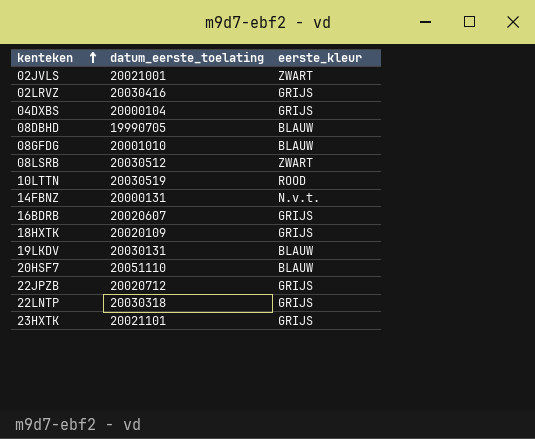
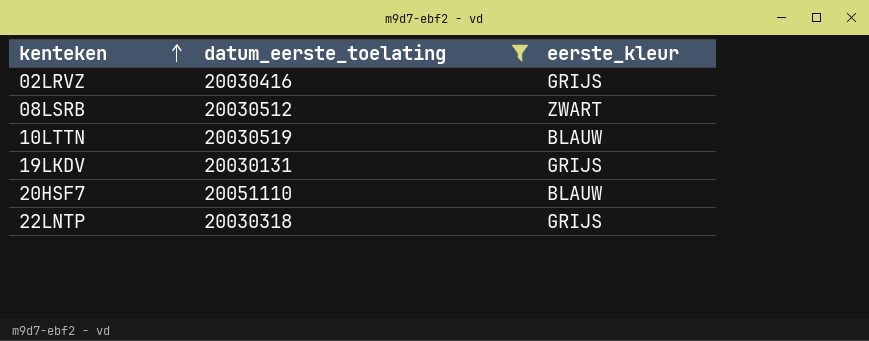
filter: none -> datum_eerste_toelating >= 20030131
10LTTN | eerste_kleur: ROOD -> BLAUW
19LKDV | eerste_kleur: BLAUW -> GRIJS

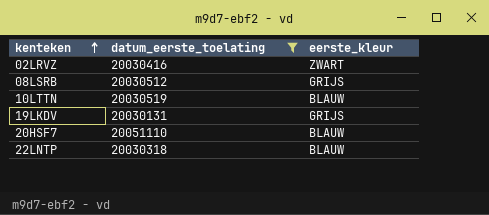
02LRVZ | eerste_kleur: GRIJS -> ZWART
08LSRB | eerste_kleur: ZWART -> GRIJS
22LNTP | eerste_kleur: GRIJS -> BLAUW

